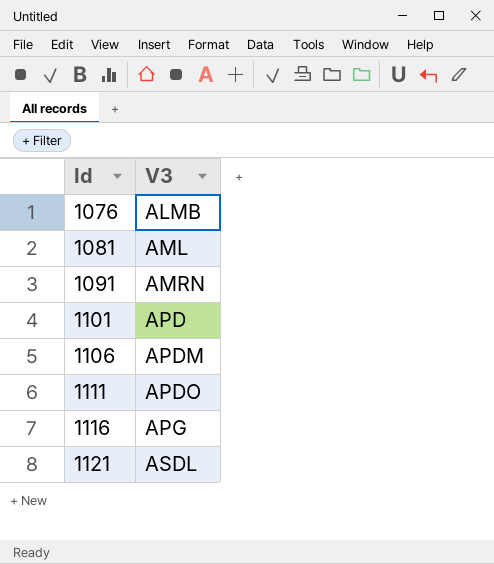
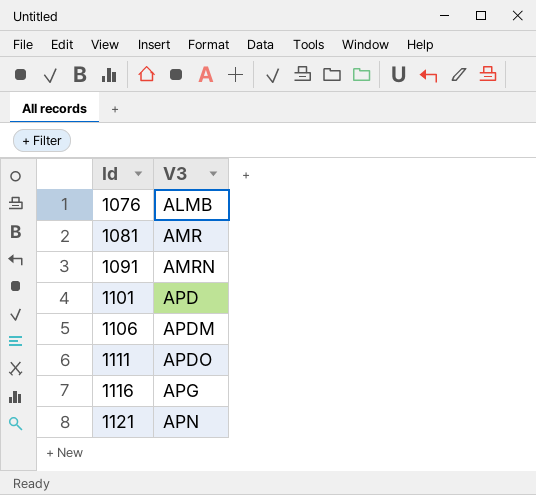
1081 | V3: AML -> AMR
1121 | V3: ASDL -> APN

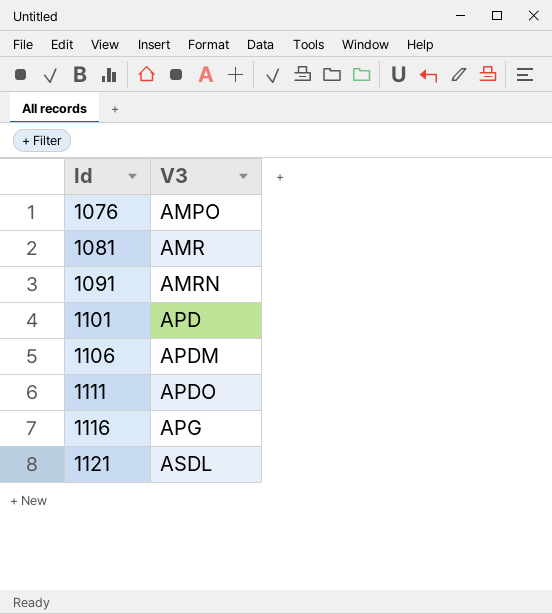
1076 | V3: ALMB -> AMPO
1121 | V3: APN -> ASDL

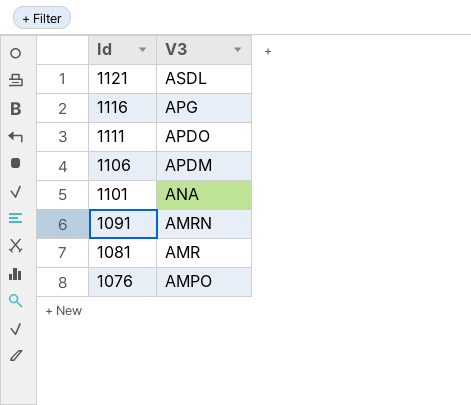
row order: Id ascending -> Id descending
1101 | V3: APD -> ANA

